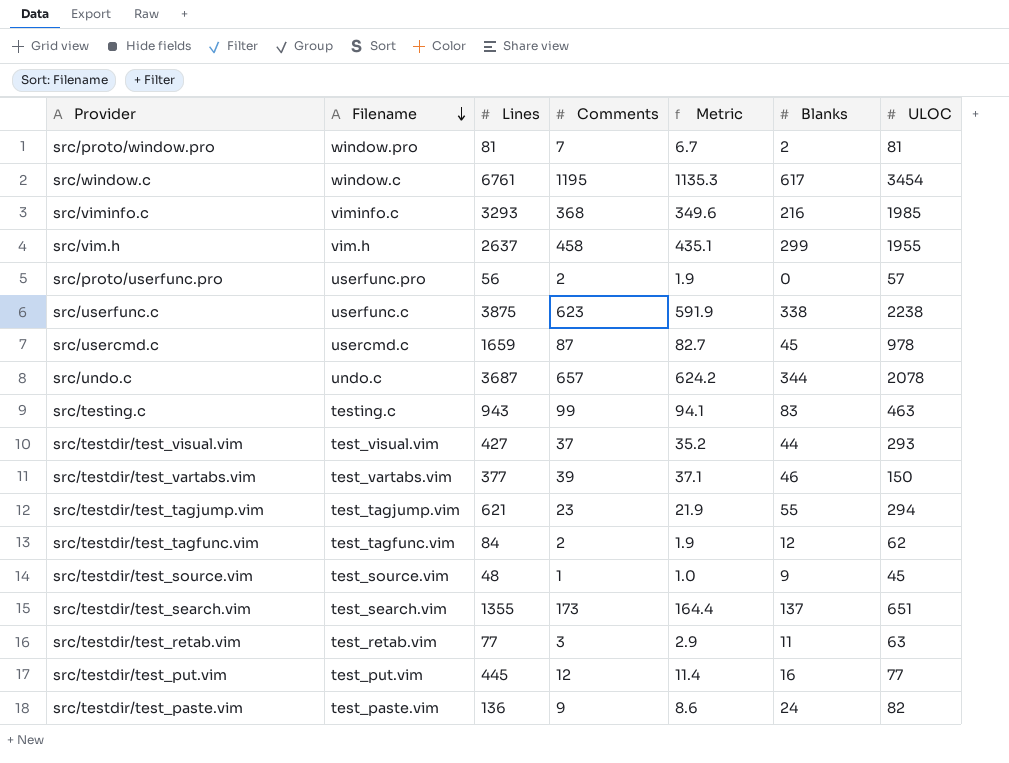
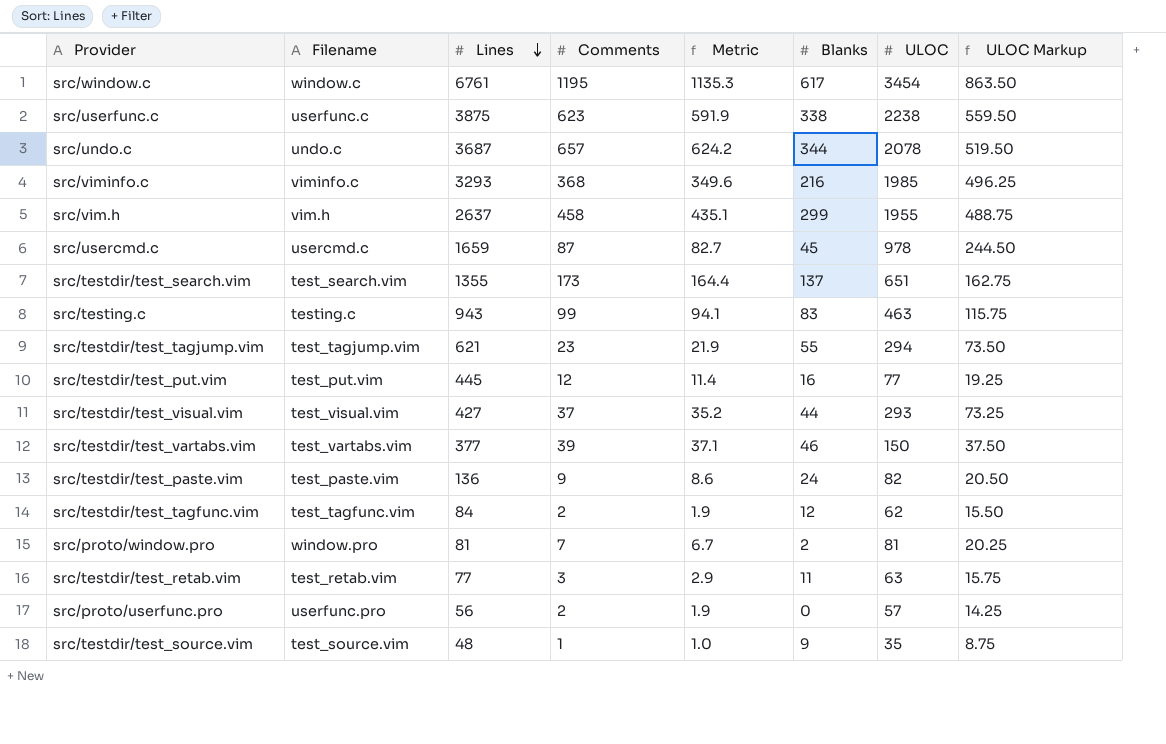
row order: Filename descending -> Lines descending
column ULOC Markup | formula: none -> [ULOC] * 0.25
src/testdir/test_source.vim | ULOC: 45 -> 35

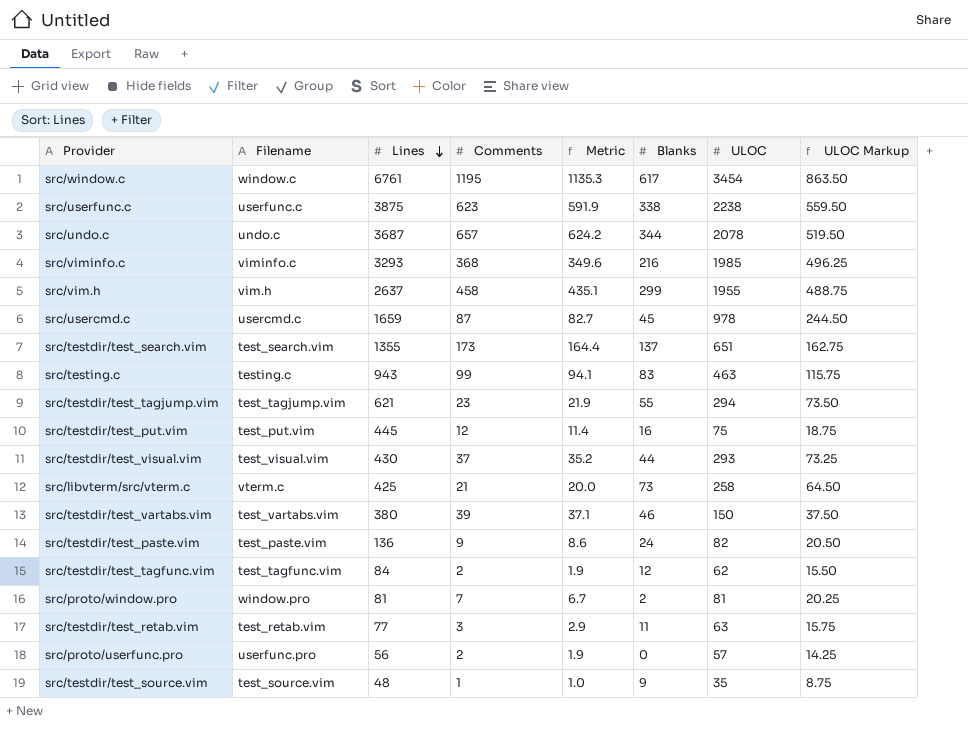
src/testdir/test_put.vim | ULOC: 77 -> 75
src/testdir/test_put.vim | ULOC Markup: 19.25 -> 18.75
src/testdir/test_visual.vim | Lines: 427 -> 430
row src/libvterm/src/vterm.c: none -> vterm.c | 425 | 21 | 20.0 | 73 | 258 | 64.50
src/testdir/test_vartabs.vim | Lines: 377 -> 380

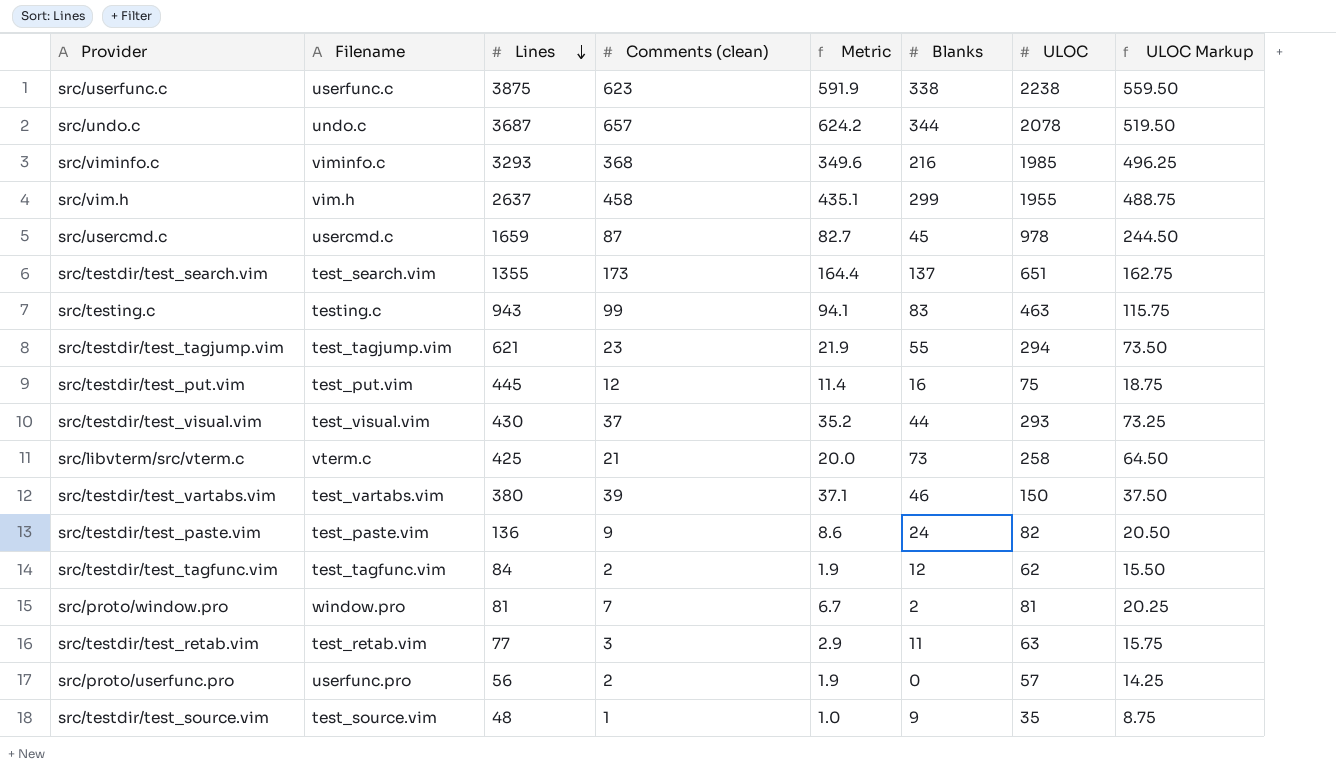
column name: Comments -> Comments (clean)
row src/window.c: window.c | 6761 | 1195 | 1135.3 | 617 | 3454 | 863.50 -> none

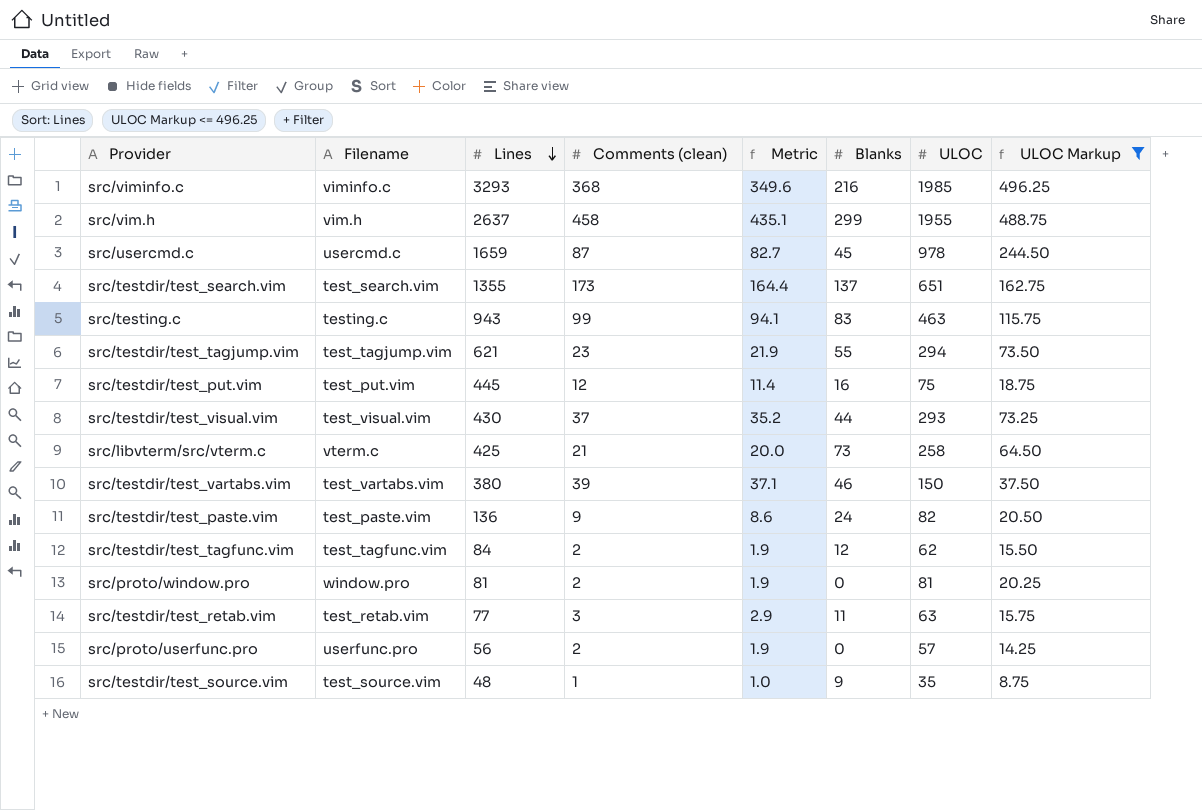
filter: none -> ULOC Markup <= 496.25
src/proto/window.pro | Comments (clean): 7 -> 2
src/proto/window.pro | Metric: 6.7 -> 1.9
src/proto/window.pro | Blanks: 2 -> 0

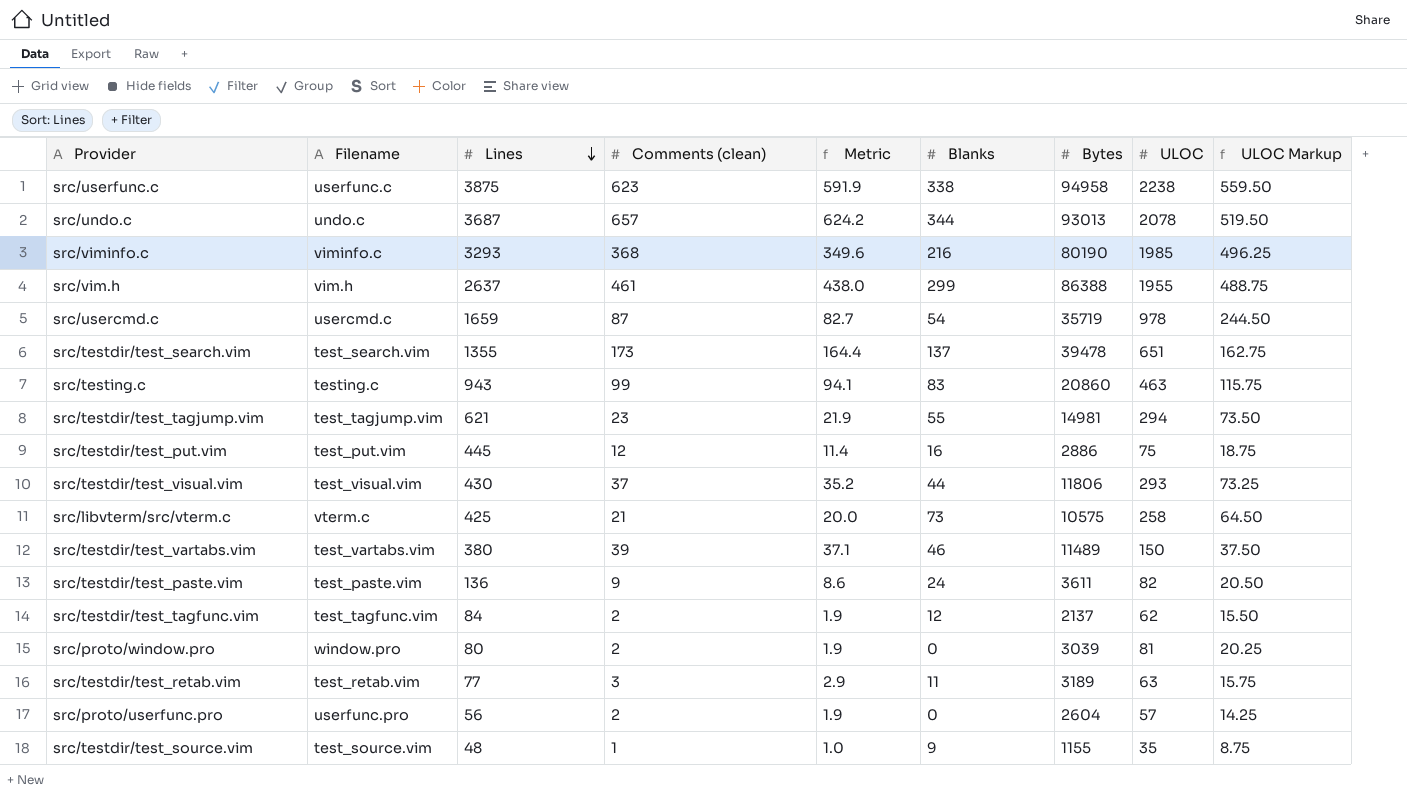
filter: ULOC Markup <= 496.25 -> none
column Bytes | position: none -> 7
src/vim.h | Comments (clean): 458 -> 461
src/vim.h | Metric: 435.1 -> 438.0
src/usercmd.c | Blanks: 45 -> 54
src/proto/window.pro | Lines: 81 -> 80

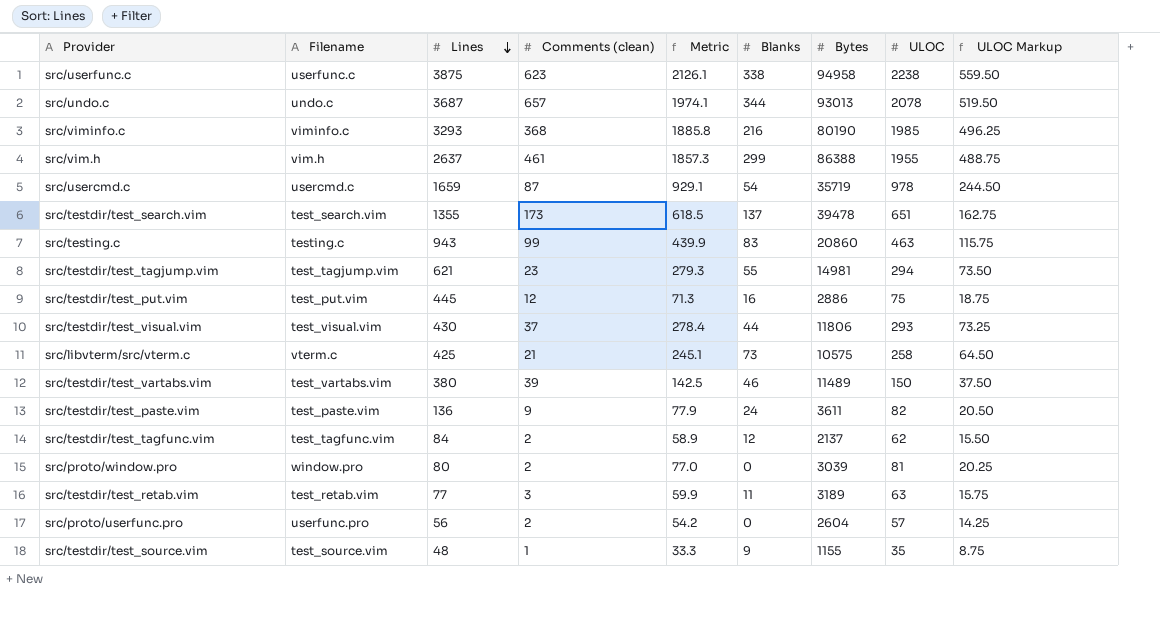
column Metric | formula: [Comments (clean)] * 0.95 -> [ULOC] * 0.95

